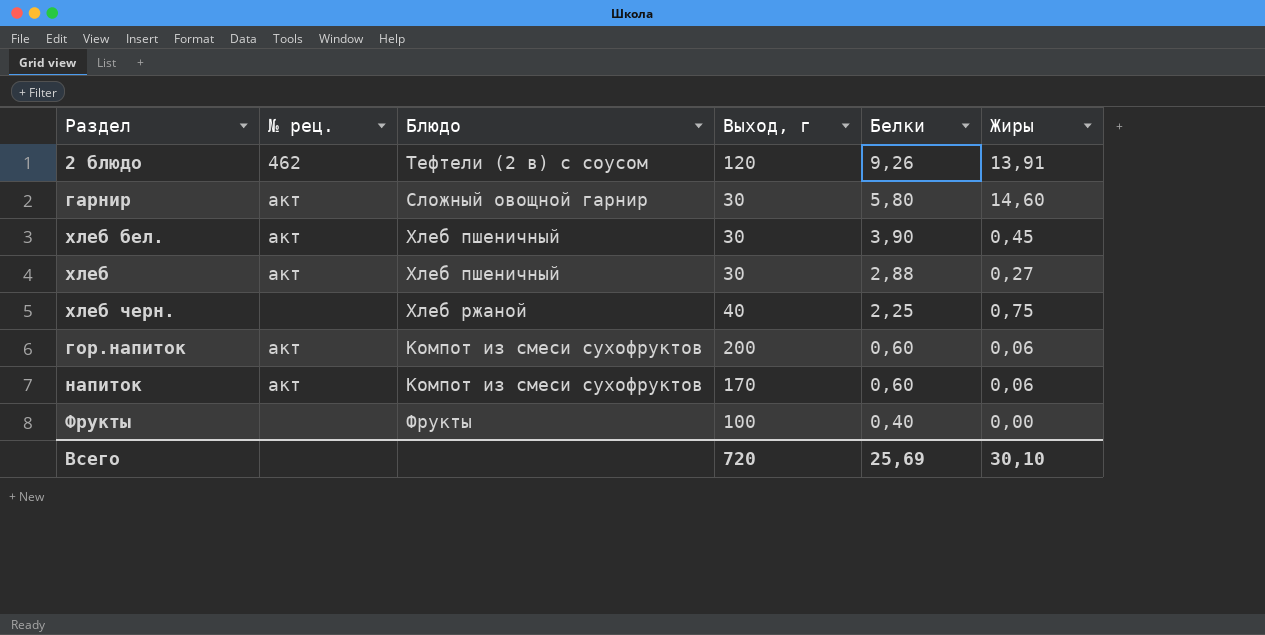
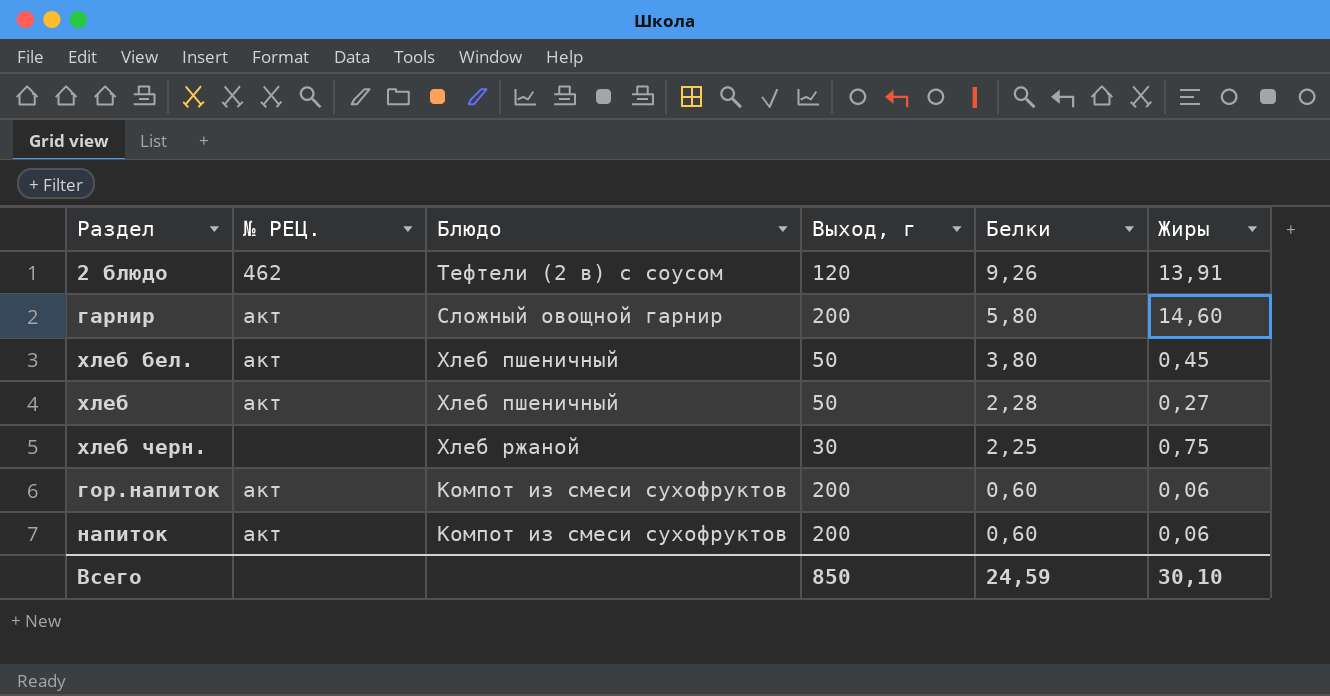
column name: № рец. -> № РЕЦ.
row Фрукты: none | Фрукты | 100 | 0,40 | 0,00 -> none
гарнир | Выход, г: 30 -> 200
хлеб бел. | Выход, г: 30 -> 50
хлеб бел. | Белки: 3,90 -> 3,80
хлеб | Выход, г: 30 -> 50
хлеб | Белки: 2,88 -> 2,28
хлеб черн. | Выход, г: 40 -> 30
напиток | Выход, г: 170 -> 200
Всего | Выход, г: 720 -> 850
Всего | Белки: 25,69 -> 24,59

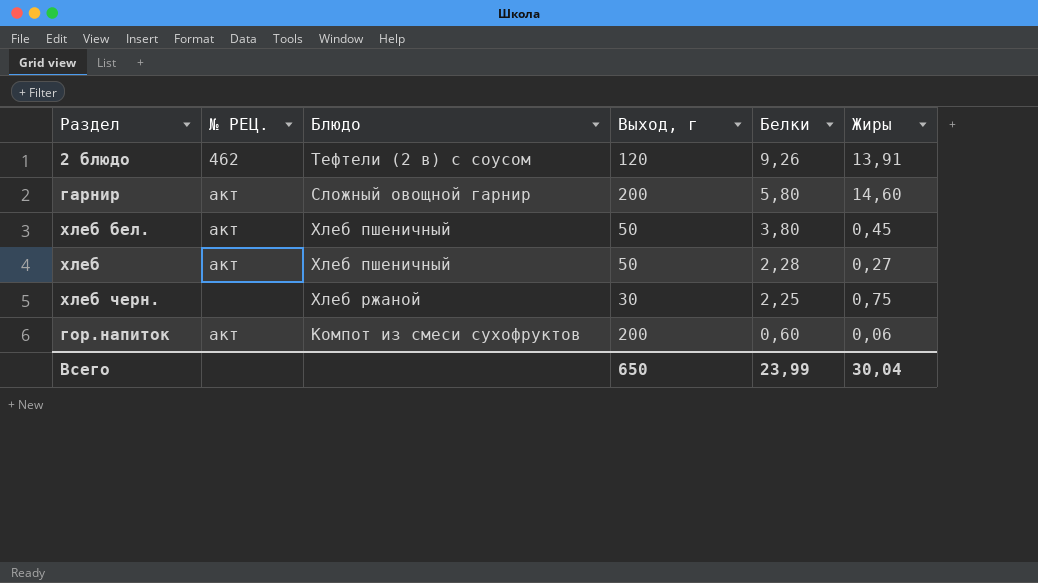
row напиток: акт | Компот из смеси сухофруктов | 200 | 0,60 | 0,06 -> none
Всего | Выход, г: 850 -> 650
Всего | Белки: 24,59 -> 23,99
Всего | Жиры: 30,10 -> 30,04

